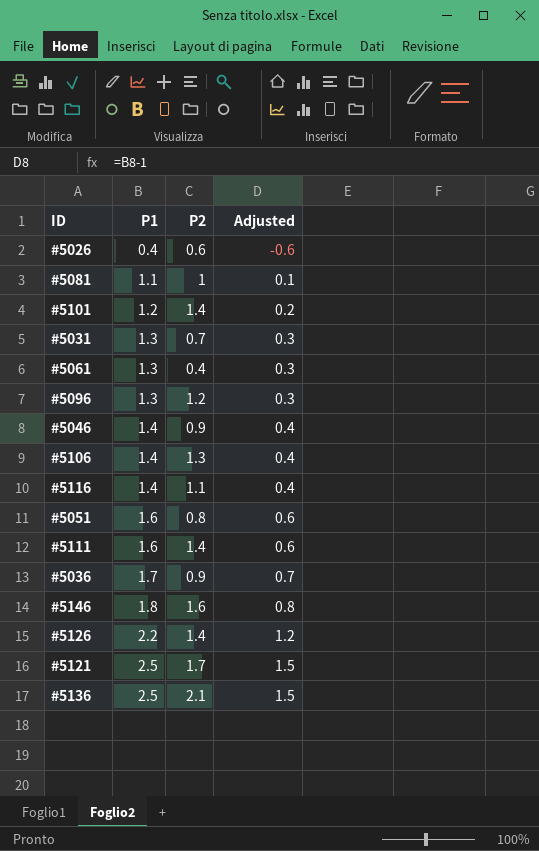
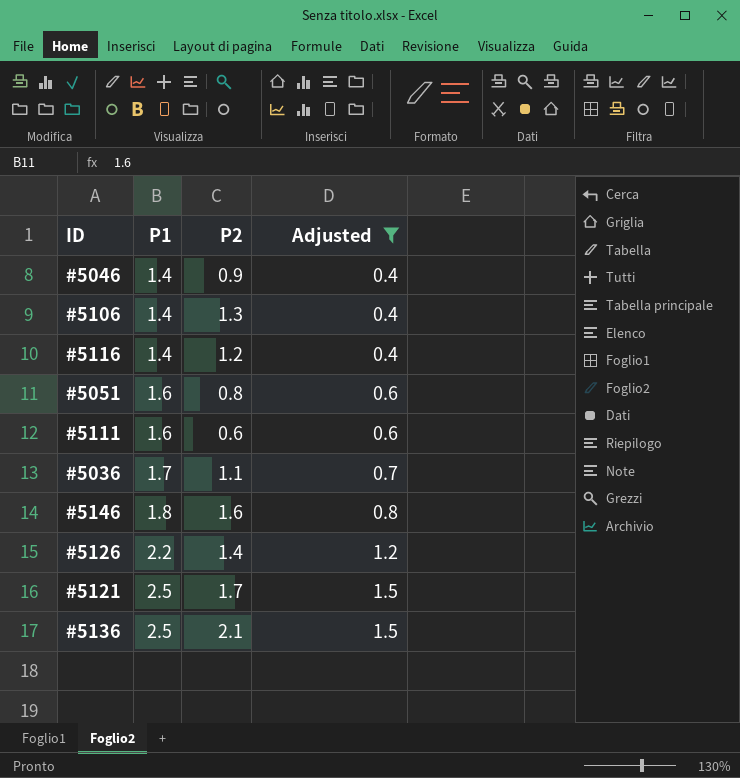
filter: none -> Adjusted >= 0.4
#5116 | P2: 1.1 -> 1.2
#5111 | P2: 1.4 -> 0.6
#5036 | P2: 0.9 -> 1.1

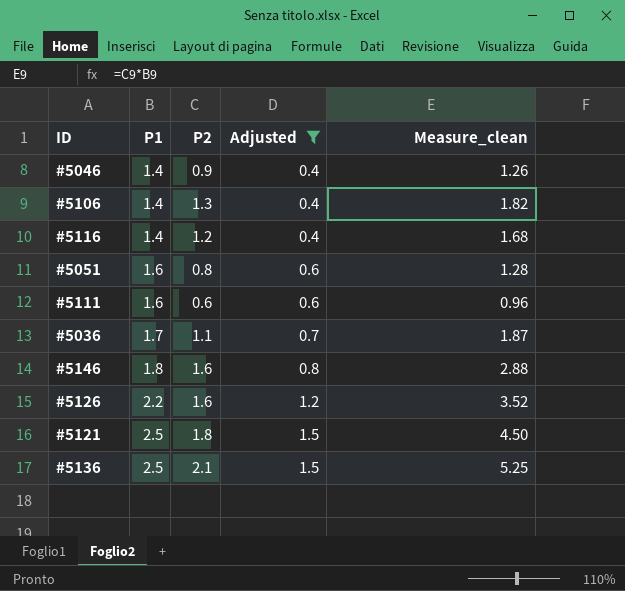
column Measure_clean | formula: none -> [P1] * [P2]
#5126 | P2: 1.4 -> 1.6
#5121 | P2: 1.7 -> 1.8

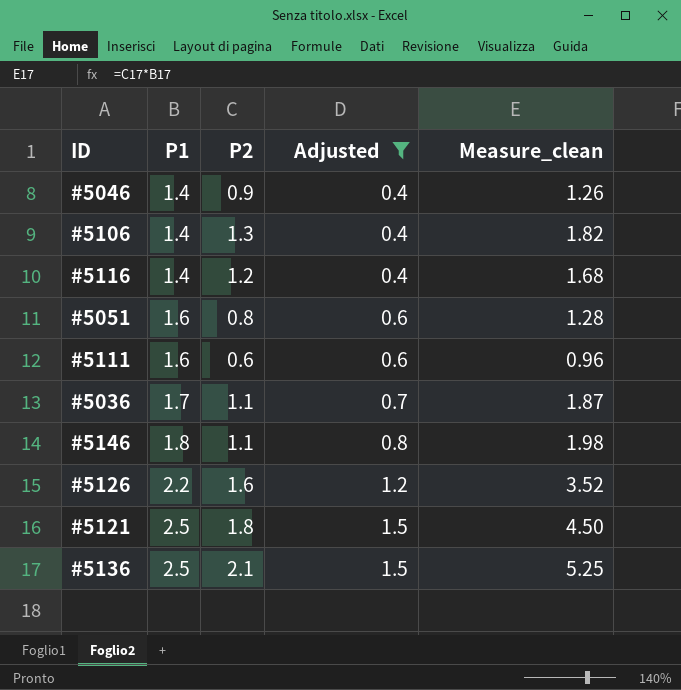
#5146 | P2: 1.6 -> 1.1
#5146 | Measure_clean: 2.88 -> 1.98

